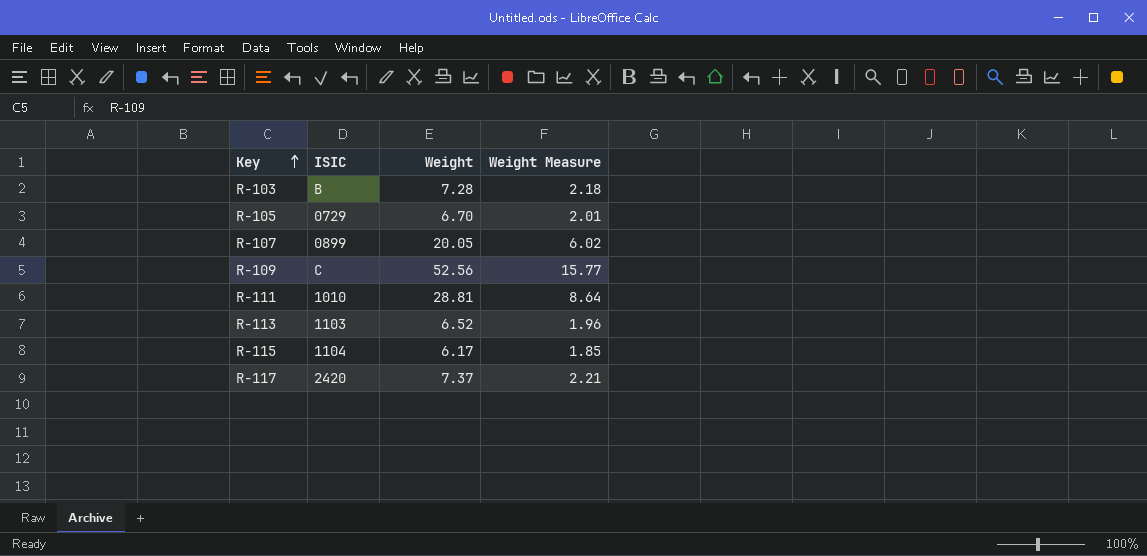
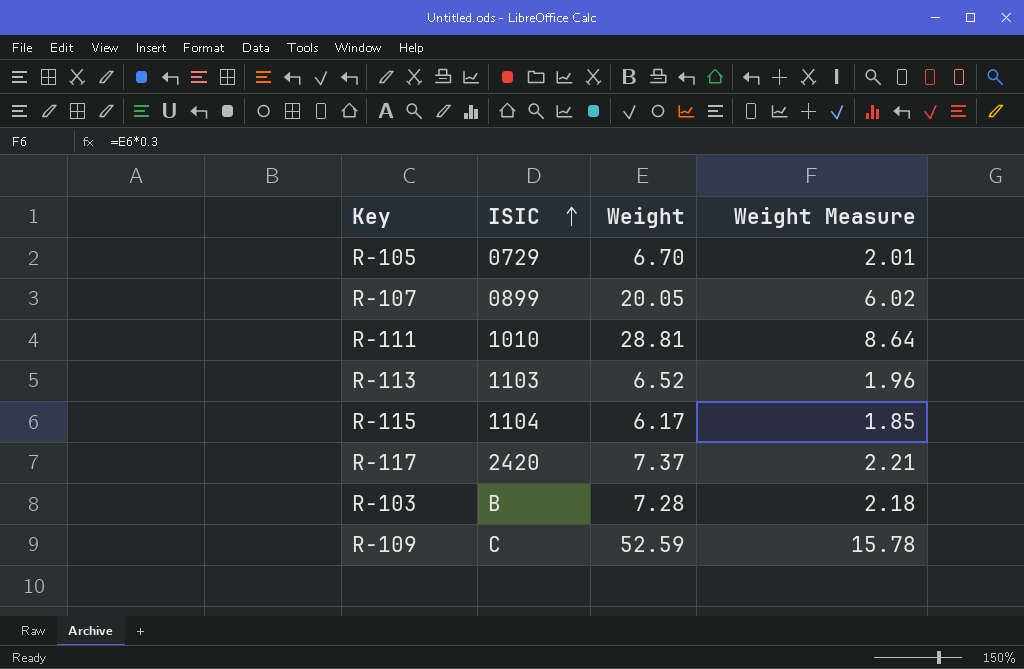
row order: Key ascending -> ISIC ascending
R-109 | Weight: 52.56 -> 52.59
R-109 | Weight Measure: 15.77 -> 15.78

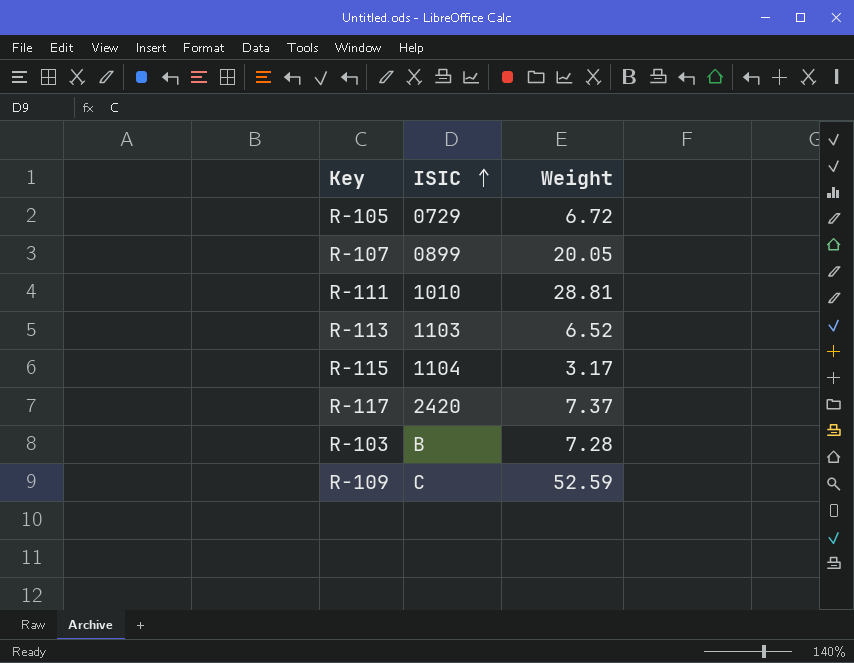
column Weight Measure | formula: [Weight] * 0.3 -> none
R-105 | Weight: 6.70 -> 6.72
R-115 | Weight: 6.17 -> 3.17

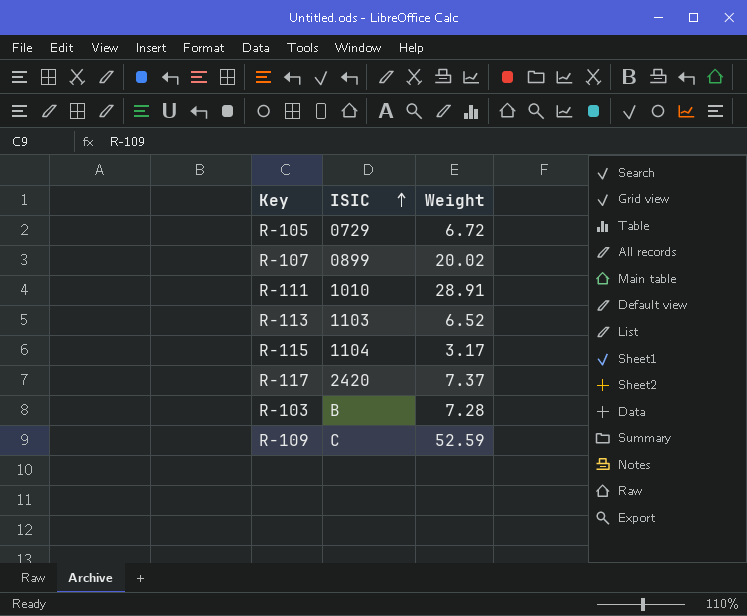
R-107 | Weight: 20.05 -> 20.02
R-111 | Weight: 28.81 -> 28.91

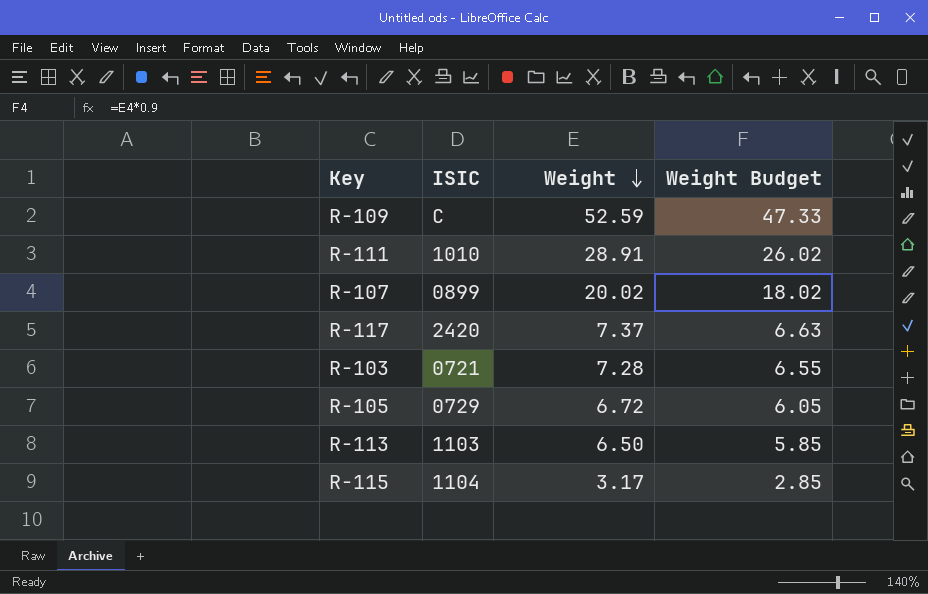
row order: ISIC ascending -> Weight descending
column Weight Budget | formula: none -> [Weight] * 0.9
R-103 | ISIC: B -> 0721
R-113 | Weight: 6.52 -> 6.50

